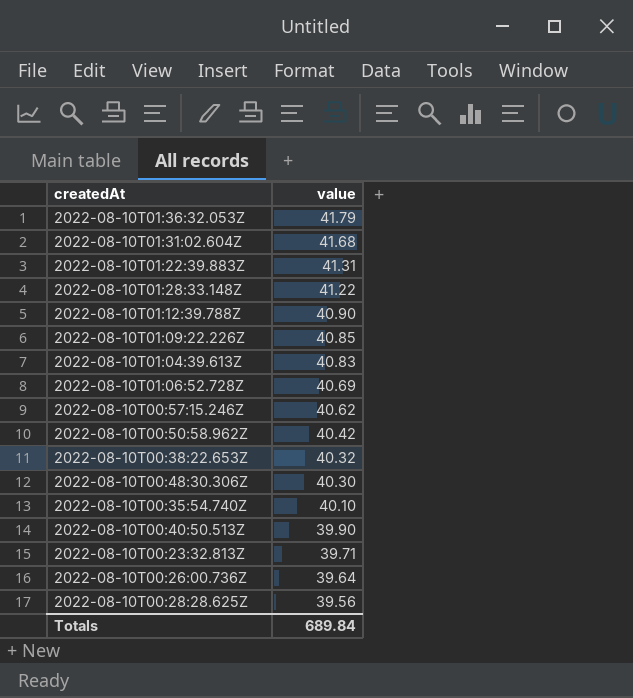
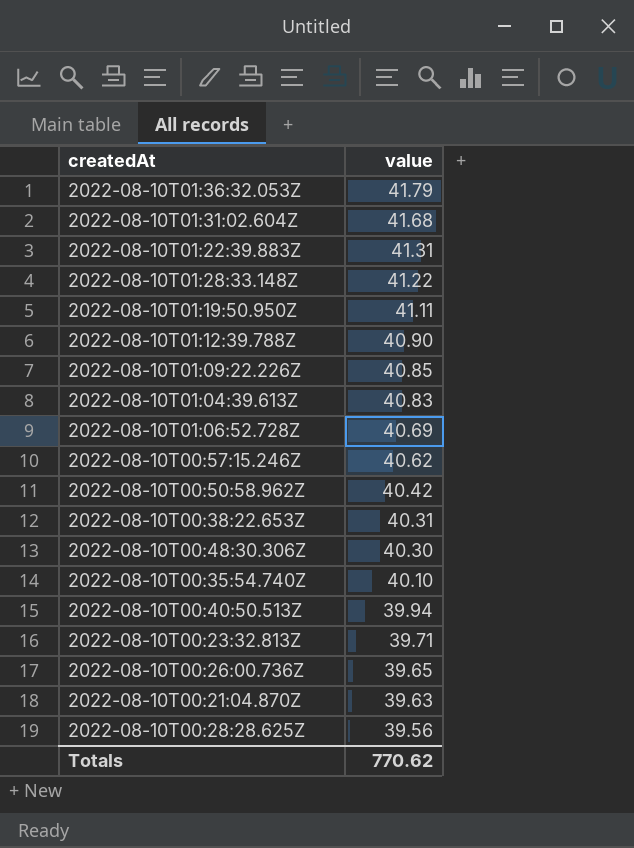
row 2022-08-10T01:19:50.950Z: none -> 41.11
2022-08-10T00:38:22.653Z | value: 40.32 -> 40.31
2022-08-10T00:40:50.513Z | value: 39.90 -> 39.94
2022-08-10T00:26:00.736Z | value: 39.64 -> 39.65
row 2022-08-10T00:21:04.870Z: none -> 39.63
Totals | value: 689.84 -> 770.62

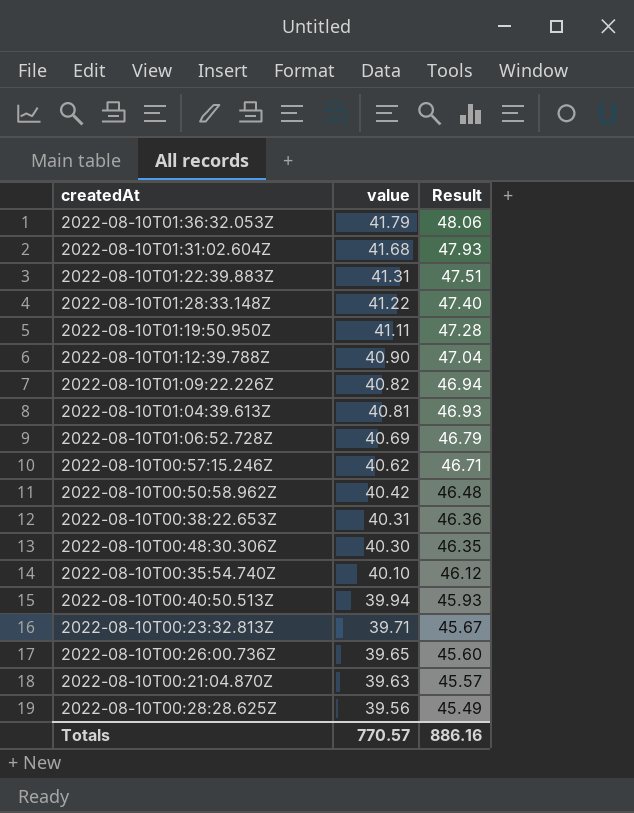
column Result | formula: none -> [value] * 1.15
2022-08-10T01:09:22.226Z | value: 40.85 -> 40.82
2022-08-10T01:04:39.613Z | value: 40.83 -> 40.81
Totals | value: 770.62 -> 770.57

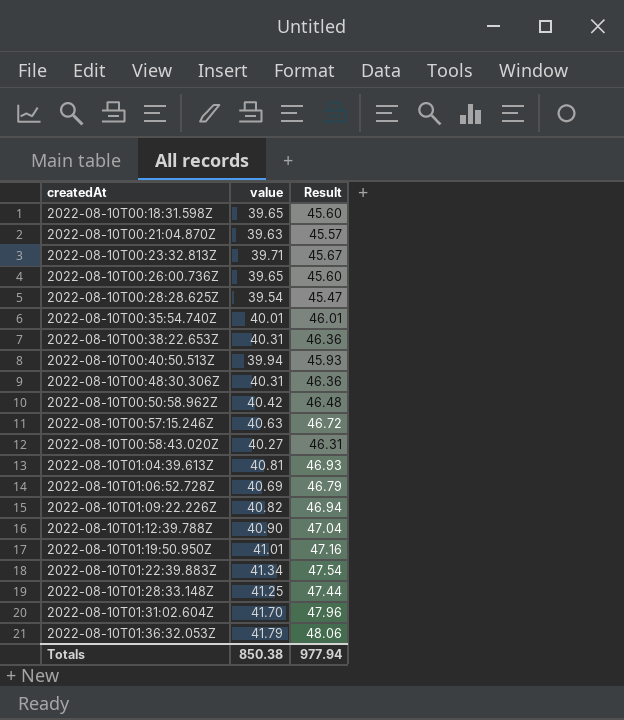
row order: value descending -> createdAt ascending
row 2022-08-10T00:18:31.598Z: none -> 39.65 | 45.60
2022-08-10T00:28:28.625Z | value: 39.56 -> 39.54
2022-08-10T00:28:28.625Z | Result: 45.49 -> 45.47
2022-08-10T00:35:54.740Z | value: 40.10 -> 40.01
2022-08-10T00:35:54.740Z | Result: 46.12 -> 46.01
2022-08-10T00:48:30.306Z | value: 40.30 -> 40.31
2022-08-10T00:48:30.306Z | Result: 46.35 -> 46.36
2022-08-10T00:57:15.246Z | value: 40.62 -> 40.63
2022-08-10T00:57:15.246Z | Result: 46.71 -> 46.72
row 2022-08-10T00:58:43.020Z: none -> 40.27 | 46.31
2022-08-10T01:19:50.950Z | value: 41.11 -> 41.01
2022-08-10T01:19:50.950Z | Result: 47.28 -> 47.16
2022-08-10T01:22:39.883Z | value: 41.31 -> 41.34
2022-08-10T01:22:39.883Z | Result: 47.51 -> 47.54
2022-08-10T01:28:33.148Z | value: 41.22 -> 41.25
2022-08-10T01:28:33.148Z | Result: 47.40 -> 47.44
2022-08-10T01:31:02.604Z | value: 41.68 -> 41.70
2022-08-10T01:31:02.604Z | Result: 47.93 -> 47.96
Totals | value: 770.57 -> 850.38
Totals | Result: 886.16 -> 977.94

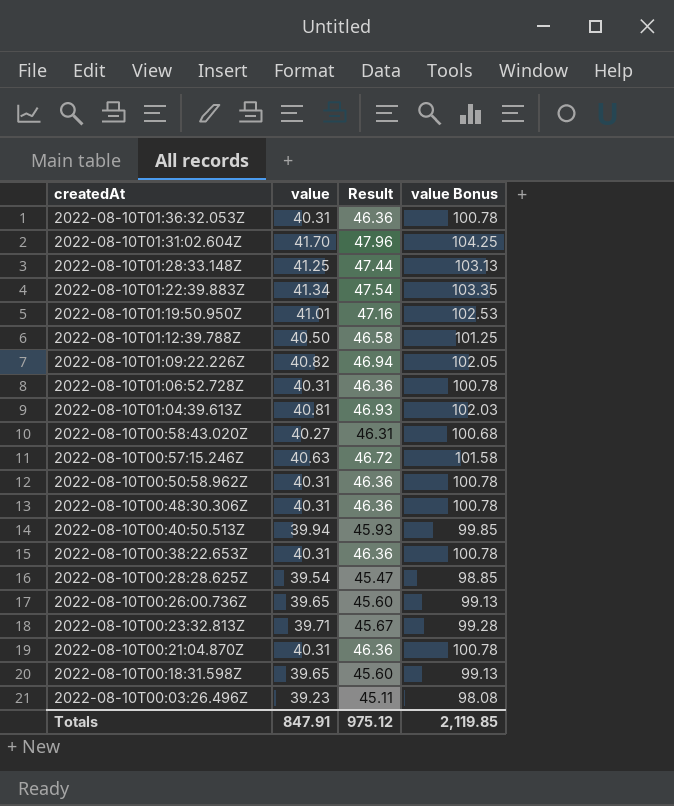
row order: createdAt ascending -> createdAt descending
column value Bonus | formula: none -> [value] * 2.5
row 2022-08-10T00:35:54.740Z: 40.01 | 46.01 -> none
2022-08-10T01:36:32.053Z | value: 41.79 -> 40.31
2022-08-10T01:36:32.053Z | Result: 48.06 -> 46.36
2022-08-10T01:12:39.788Z | value: 40.90 -> 40.50
2022-08-10T01:12:39.788Z | Result: 47.04 -> 46.58
2022-08-10T01:06:52.728Z | value: 40.69 -> 40.31
2022-08-10T01:06:52.728Z | Result: 46.79 -> 46.36
2022-08-10T00:50:58.962Z | value: 40.42 -> 40.31
2022-08-10T00:50:58.962Z | Result: 46.48 -> 46.36
2022-08-10T00:21:04.870Z | value: 39.63 -> 40.31
2022-08-10T00:21:04.870Z | Result: 45.57 -> 46.36
row 2022-08-10T00:03:26.496Z: none -> 39.23 | 45.11 | 98.08
Totals | value: 850.38 -> 847.91
Totals | Result: 977.94 -> 975.12

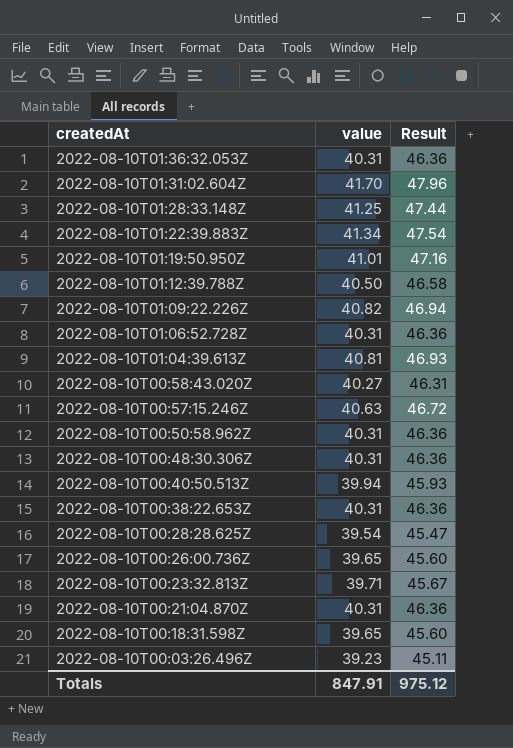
column value Bonus | formula: [value] * 2.5 -> none

